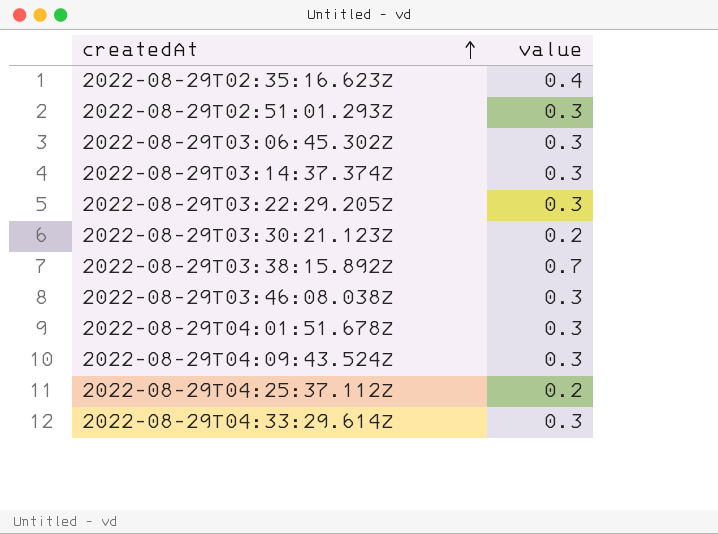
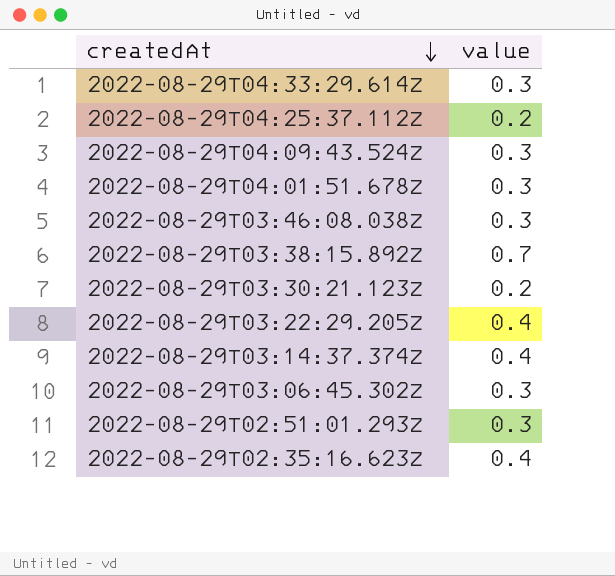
row order: createdAt ascending -> createdAt descending
2022-08-29T03:22:29.205Z | value: 0.3 -> 0.4
2022-08-29T03:14:37.374Z | value: 0.3 -> 0.4

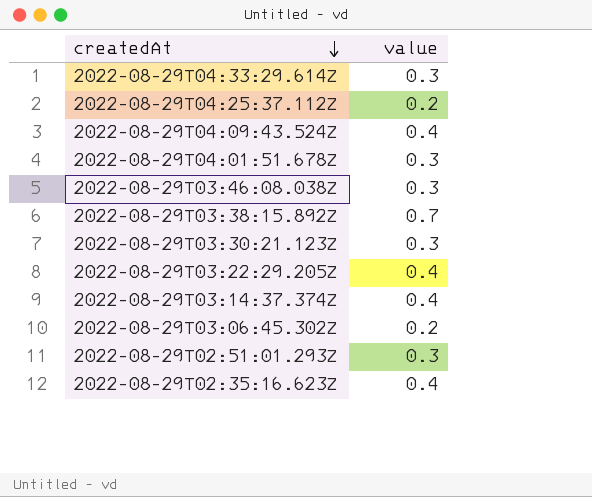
2022-08-29T04:09:43.524Z | value: 0.3 -> 0.4
2022-08-29T03:30:21.123Z | value: 0.2 -> 0.3
2022-08-29T03:06:45.302Z | value: 0.3 -> 0.2

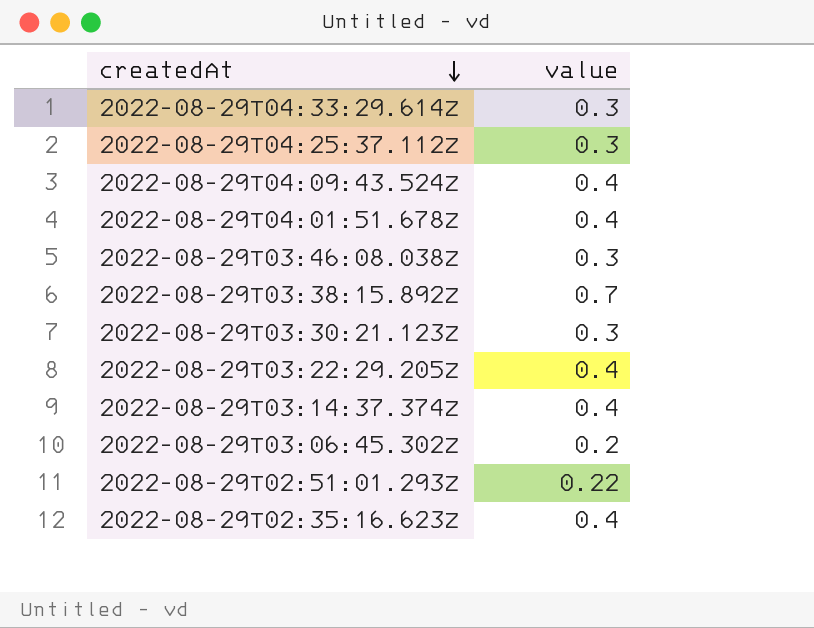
2022-08-29T04:25:37.112Z | value: 0.2 -> 0.3
2022-08-29T04:01:51.678Z | value: 0.3 -> 0.4
2022-08-29T02:51:01.293Z | value: 0.3 -> 0.22

